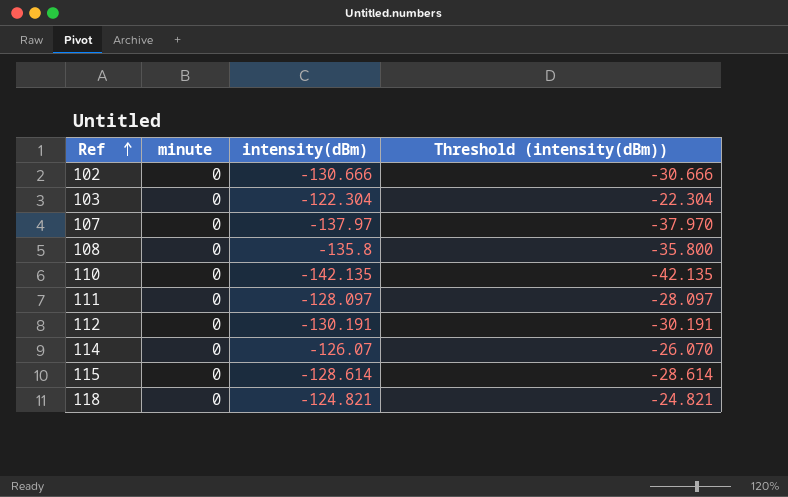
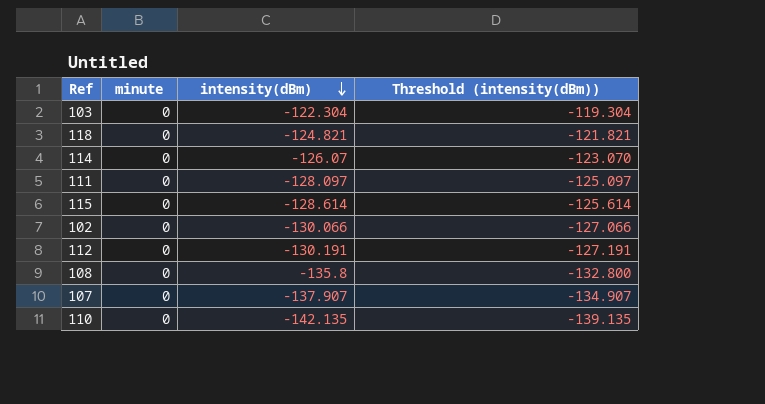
row order: Ref ascending -> intensity(dBm) descending
column Threshold (intensity(dBm)) | formula: [intensity(dBm)] + 100 -> [intensity(dBm)] + 3
102 | intensity(dBm): -130.666 -> -130.066
107 | intensity(dBm): -137.97 -> -137.907

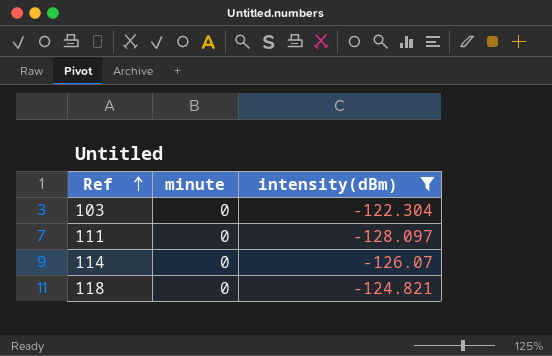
filter: none -> intensity(dBm) >= -128.097
row order: intensity(dBm) descending -> Ref ascending
column Threshold (intensity(dBm)) | formula: [intensity(dBm)] + 3 -> none

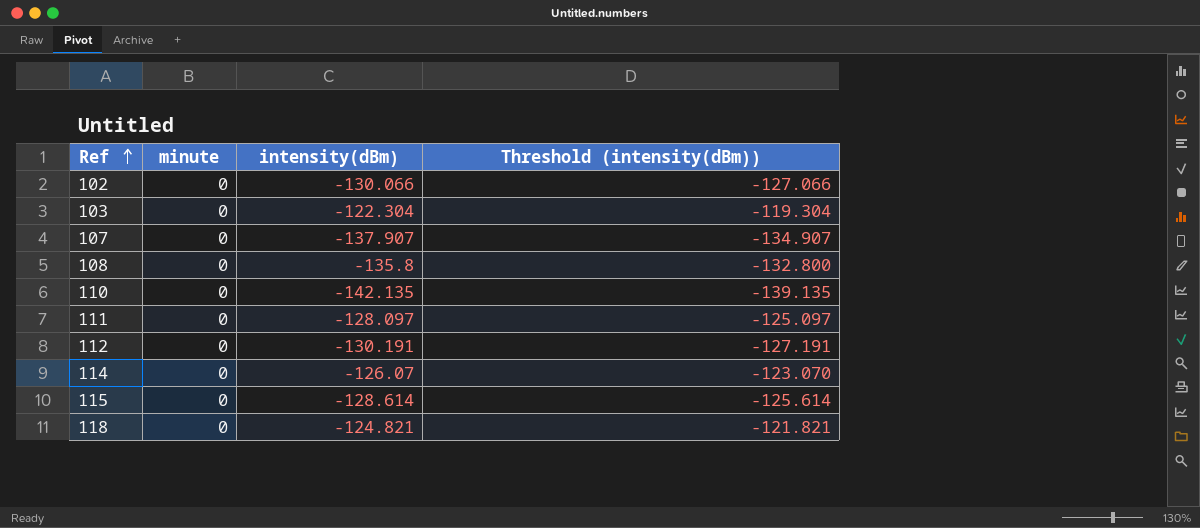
filter: intensity(dBm) >= -128.097 -> none
column Threshold (intensity(dBm)) | formula: none -> [intensity(dBm)] + 3

